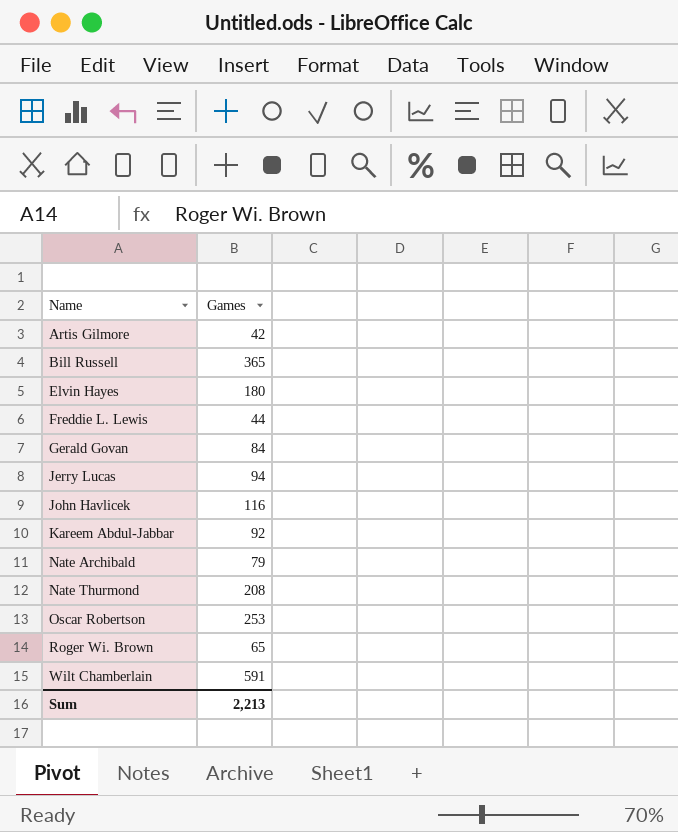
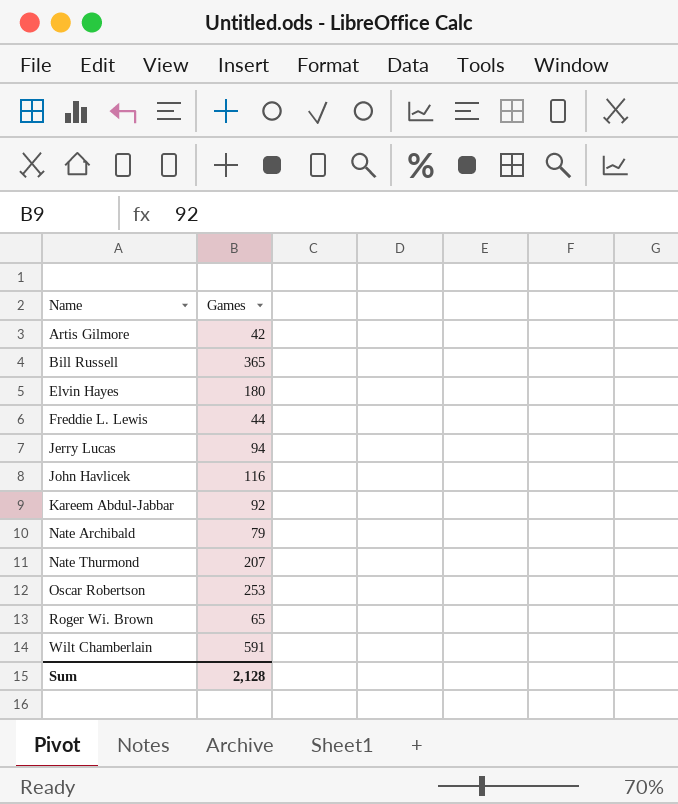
row Gerald Govan: 84 -> none
Nate Thurmond | Games: 208 -> 207
Sum | Games: 2,213 -> 2,128

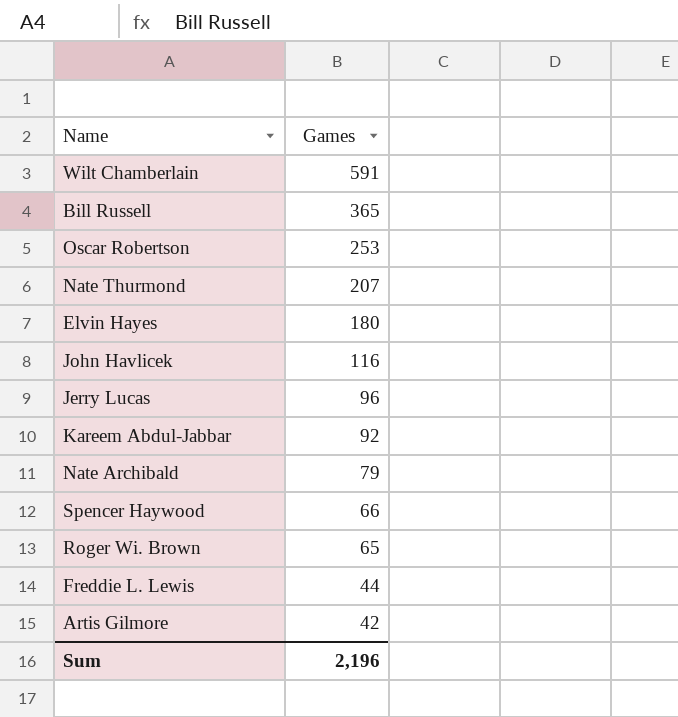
row order: Name ascending -> Games descending
Jerry Lucas | Games: 94 -> 96
row Spencer Haywood: none -> 66
Sum | Games: 2,128 -> 2,196

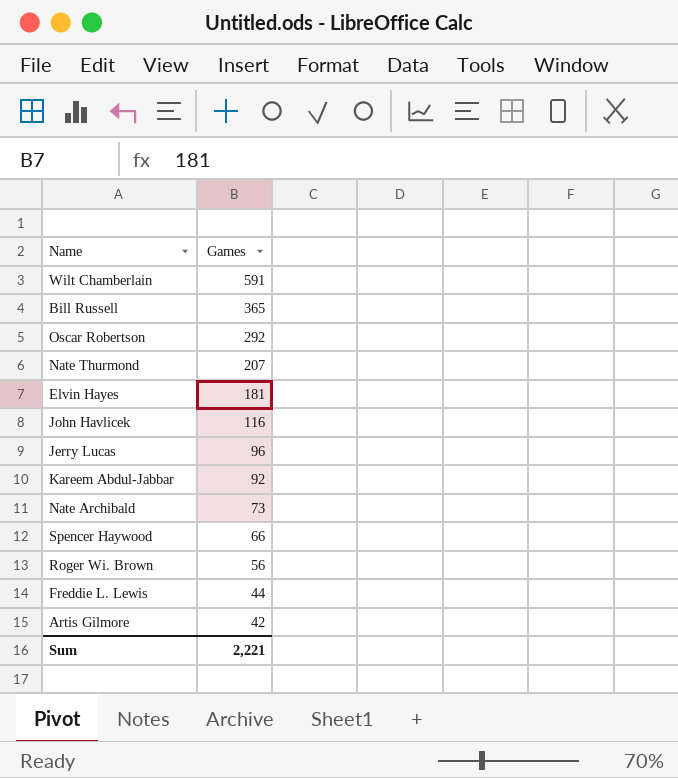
Oscar Robertson | Games: 253 -> 292
Elvin Hayes | Games: 180 -> 181
Nate Archibald | Games: 79 -> 73
Roger Wi. Brown | Games: 65 -> 56
Sum | Games: 2,196 -> 2,221

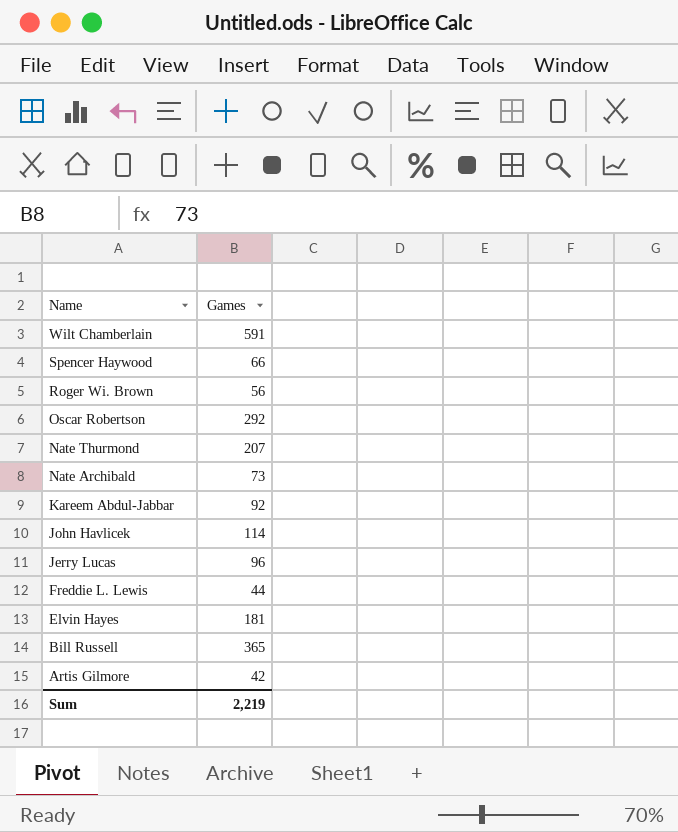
row order: Games descending -> Name descending
John Havlicek | Games: 116 -> 114
Sum | Games: 2,221 -> 2,219

